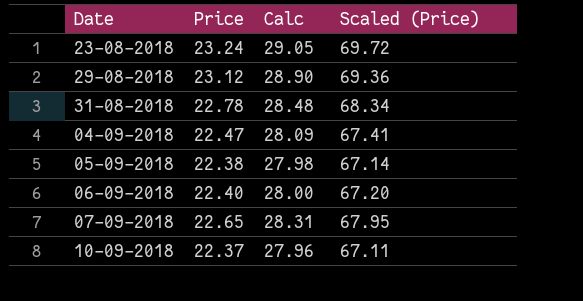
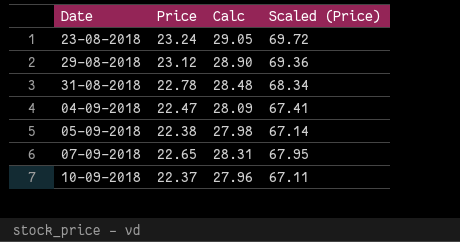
row 06-09-2018: 22.40 | 28.00 | 67.20 -> none

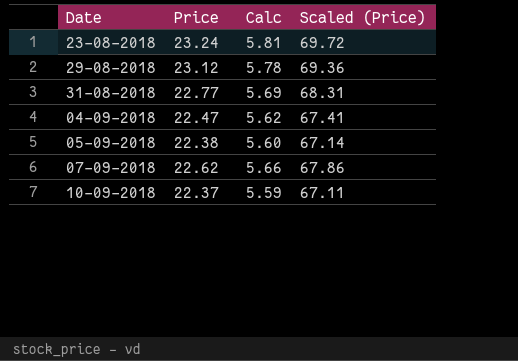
column Calc | formula: [Price] * 1.25 -> [Price] * 0.25
31-08-2018 | Price: 22.78 -> 22.77
31-08-2018 | Scaled (Price): 68.34 -> 68.31
07-09-2018 | Price: 22.65 -> 22.62
07-09-2018 | Scaled (Price): 67.95 -> 67.86

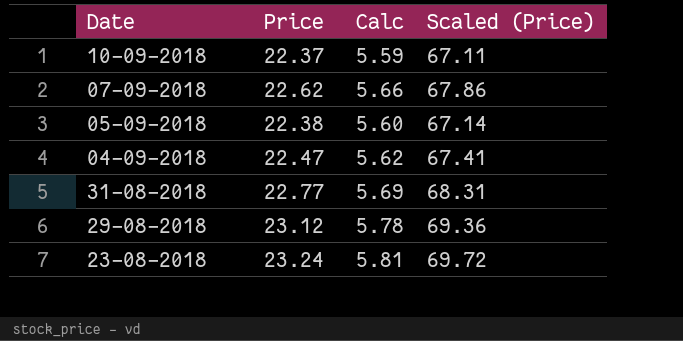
row order: Date ascending -> Date descending

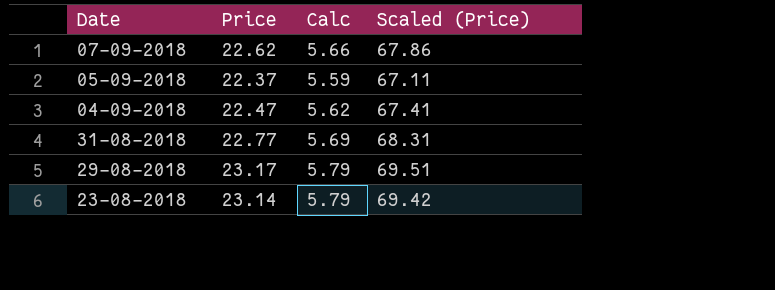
row 10-09-2018: 22.37 | 5.59 | 67.11 -> none
05-09-2018 | Price: 22.38 -> 22.37
05-09-2018 | Calc: 5.60 -> 5.59
05-09-2018 | Scaled (Price): 67.14 -> 67.11
29-08-2018 | Price: 23.12 -> 23.17
29-08-2018 | Calc: 5.78 -> 5.79
29-08-2018 | Scaled (Price): 69.36 -> 69.51
23-08-2018 | Price: 23.24 -> 23.14
23-08-2018 | Calc: 5.81 -> 5.79
23-08-2018 | Scaled (Price): 69.72 -> 69.42

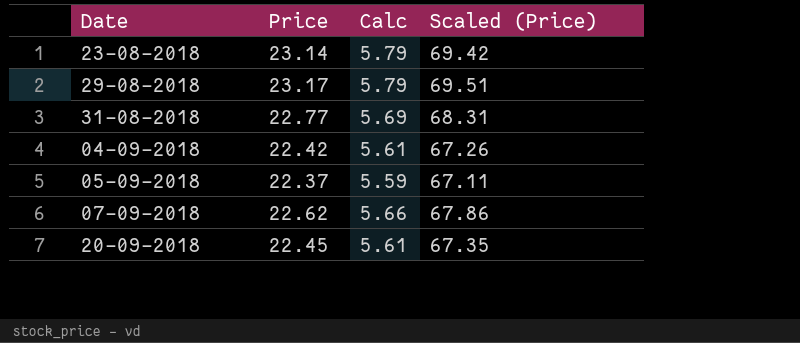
row order: Date descending -> Date ascending
04-09-2018 | Price: 22.47 -> 22.42
04-09-2018 | Calc: 5.62 -> 5.61
04-09-2018 | Scaled (Price): 67.41 -> 67.26
row 20-09-2018: none -> 22.45 | 5.61 | 67.35

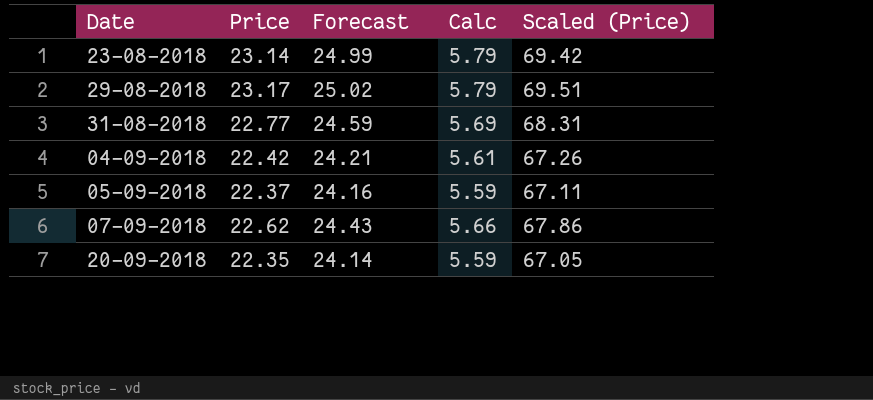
column Forecast | formula: none -> [Price] * 1.08
20-09-2018 | Price: 22.45 -> 22.35
20-09-2018 | Calc: 5.61 -> 5.59
20-09-2018 | Scaled (Price): 67.35 -> 67.05

